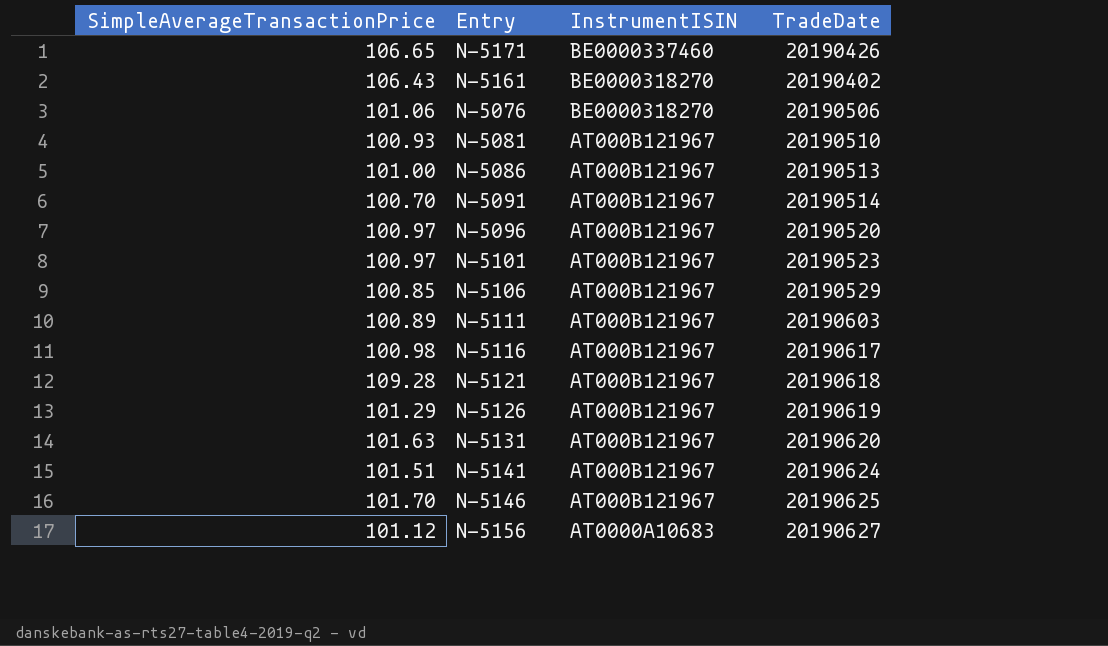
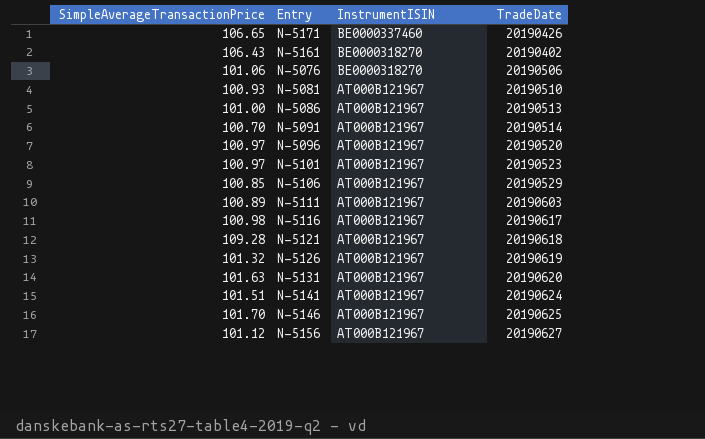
N-5126 | SimpleAverageTransactionPrice: 101.29 -> 101.32
N-5156 | InstrumentISIN: AT0000A10683 -> AT000B121967

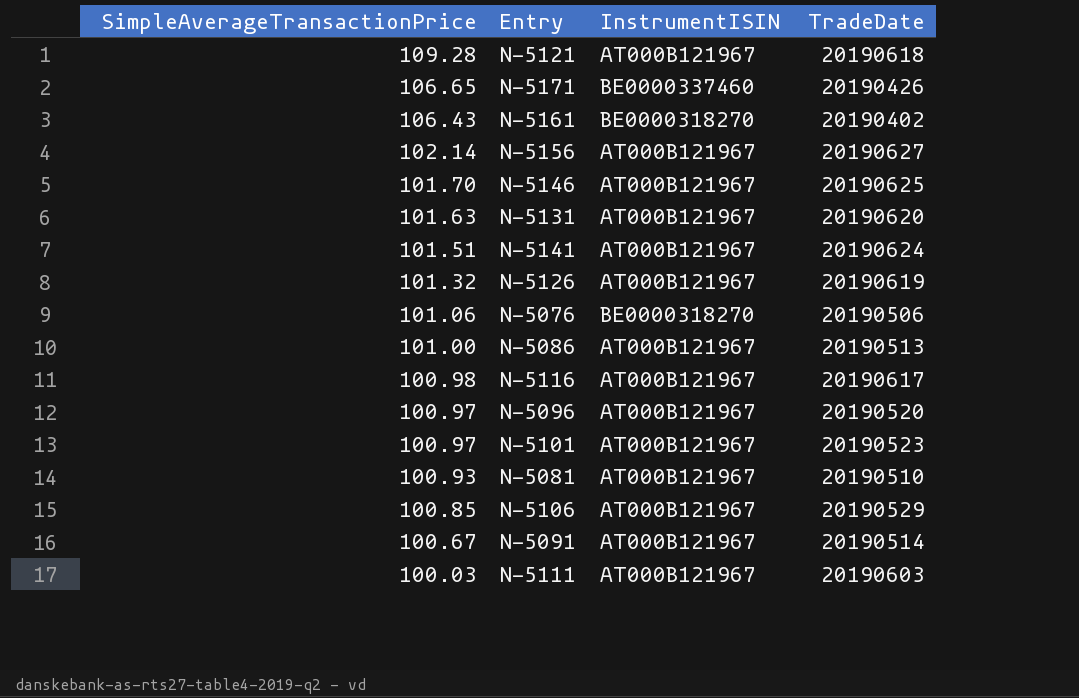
row order: InstrumentISIN descending -> SimpleAverageTransactionPrice descending
N-5156 | SimpleAverageTransactionPrice: 101.12 -> 102.14
N-5091 | SimpleAverageTransactionPrice: 100.70 -> 100.67
N-5111 | SimpleAverageTransactionPrice: 100.89 -> 100.03

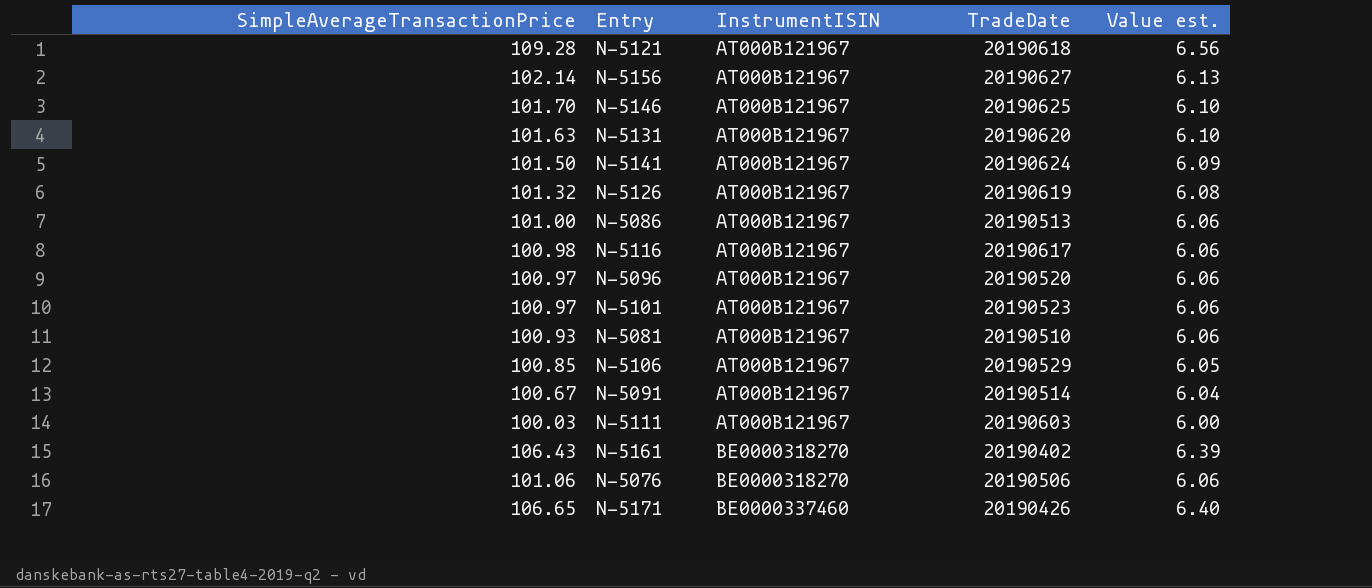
row order: SimpleAverageTransactionPrice descending -> InstrumentISIN ascending
column Value est. | formula: none -> [SimpleAverageTransactionPrice] * 0.06
N-5141 | SimpleAverageTransactionPrice: 101.51 -> 101.50

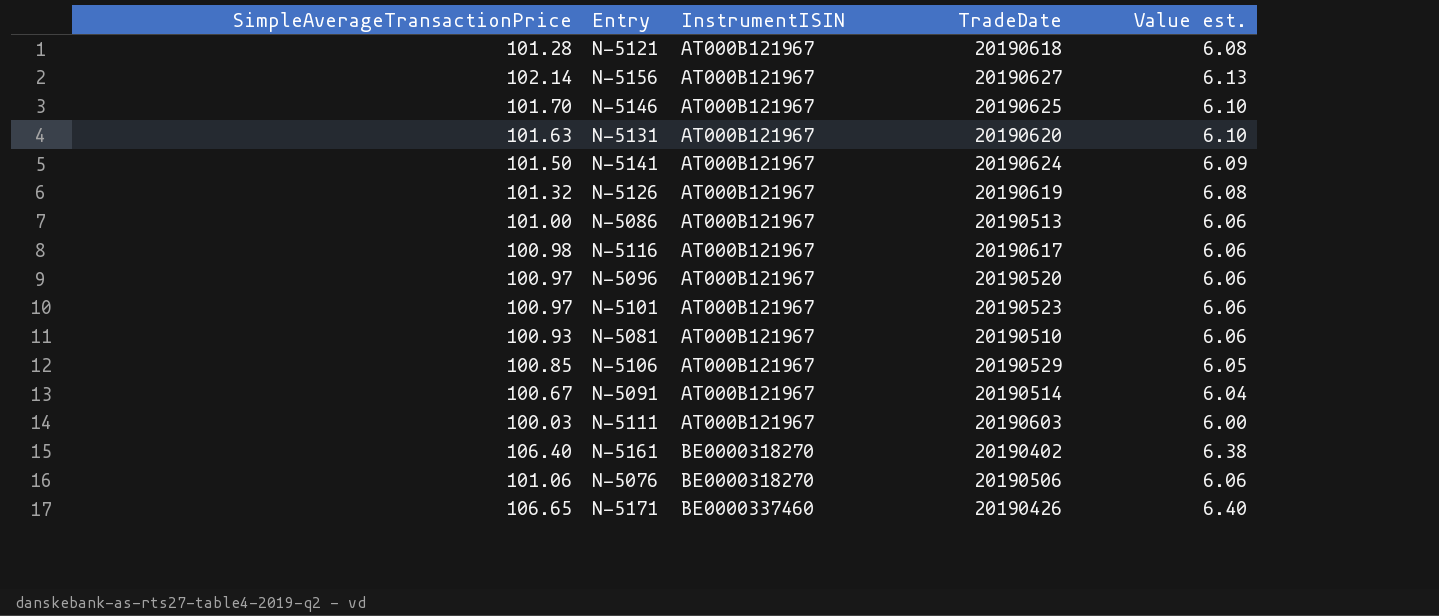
N-5121 | SimpleAverageTransactionPrice: 109.28 -> 101.28
N-5121 | Value est.: 6.56 -> 6.08
N-5161 | SimpleAverageTransactionPrice: 106.43 -> 106.40
N-5161 | Value est.: 6.39 -> 6.38

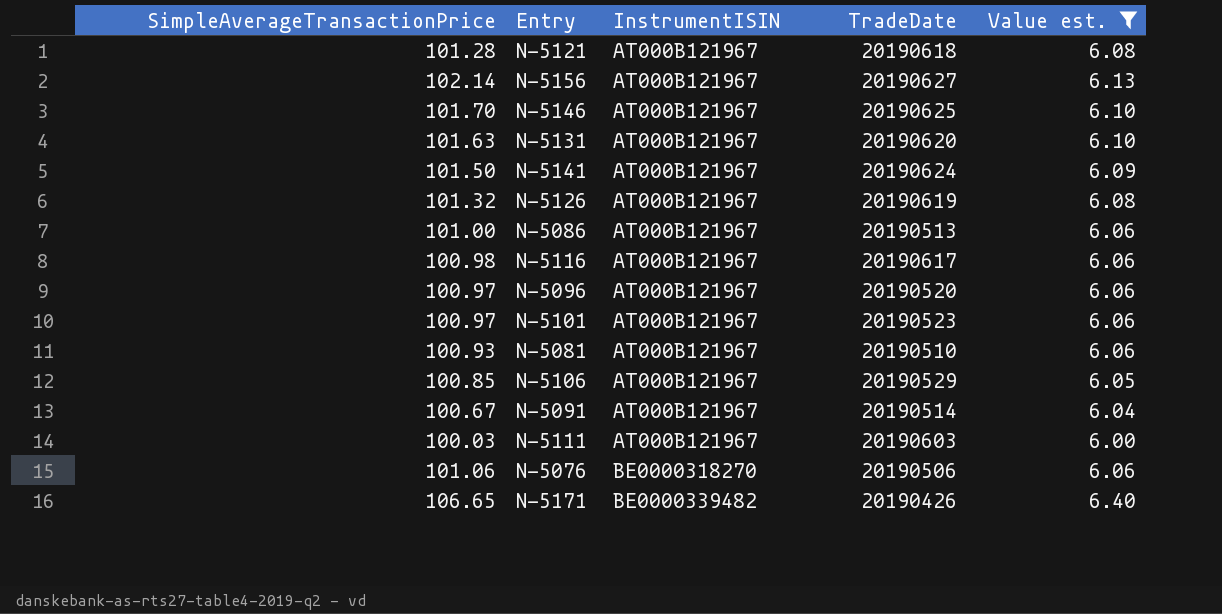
filter: none -> Value est. != 6.38
N-5171 | InstrumentISIN: BE0000337460 -> BE0000339482

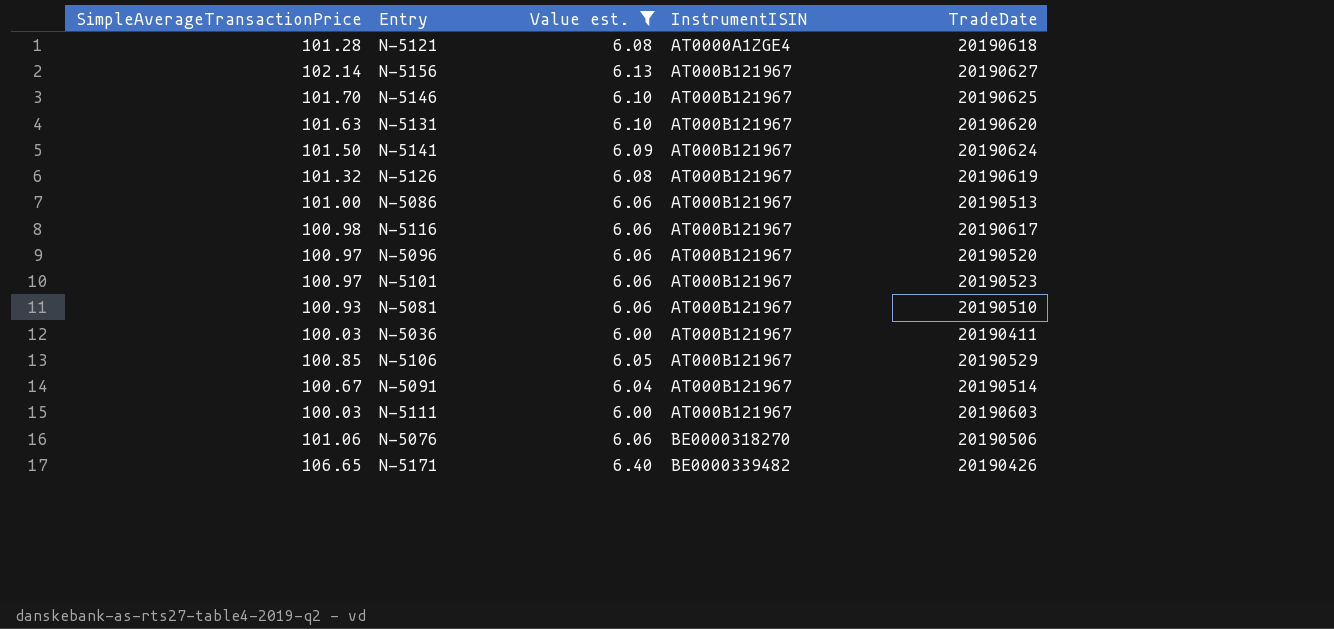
column Value est. | position: 5 -> 3
N-5121 | InstrumentISIN: AT000B121967 -> AT0000A1ZGE4
row N-5036: none -> 100.03 | 6.00 | AT000B121967 | 20190411

